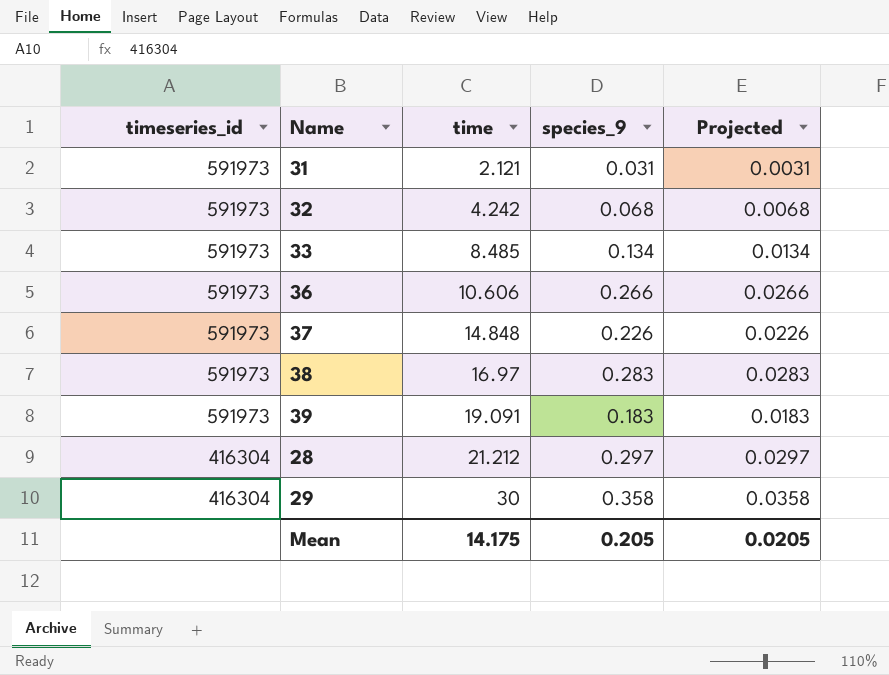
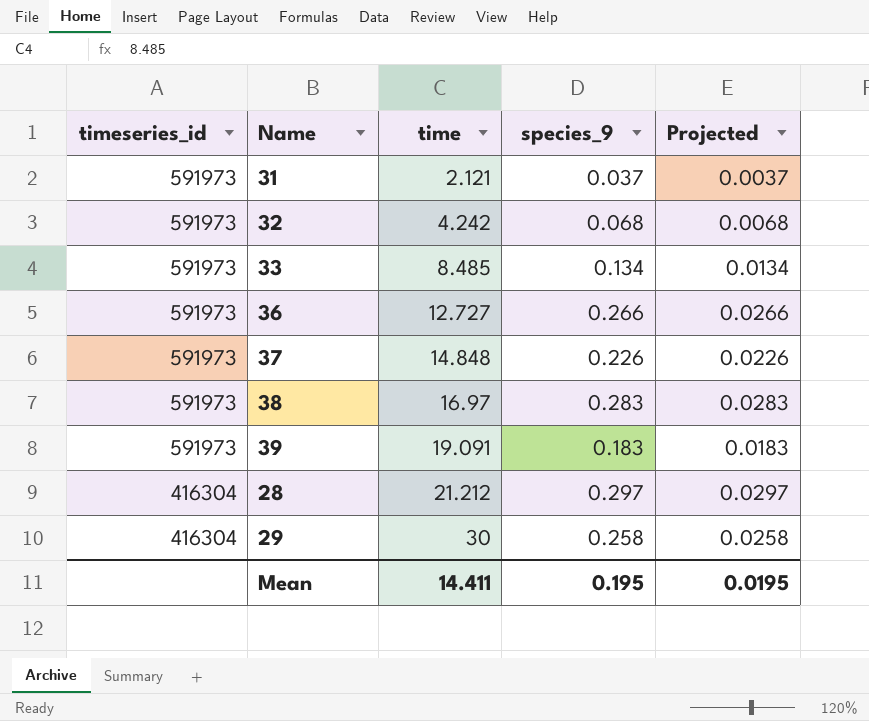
31 | species_9: 0.031 -> 0.037
31 | Projected: 0.0031 -> 0.0037
36 | time: 10.606 -> 12.727
29 | species_9: 0.358 -> 0.258
29 | Projected: 0.0358 -> 0.0258
Mean | time: 14.175 -> 14.411
Mean | species_9: 0.205 -> 0.195
Mean | Projected: 0.0205 -> 0.0195

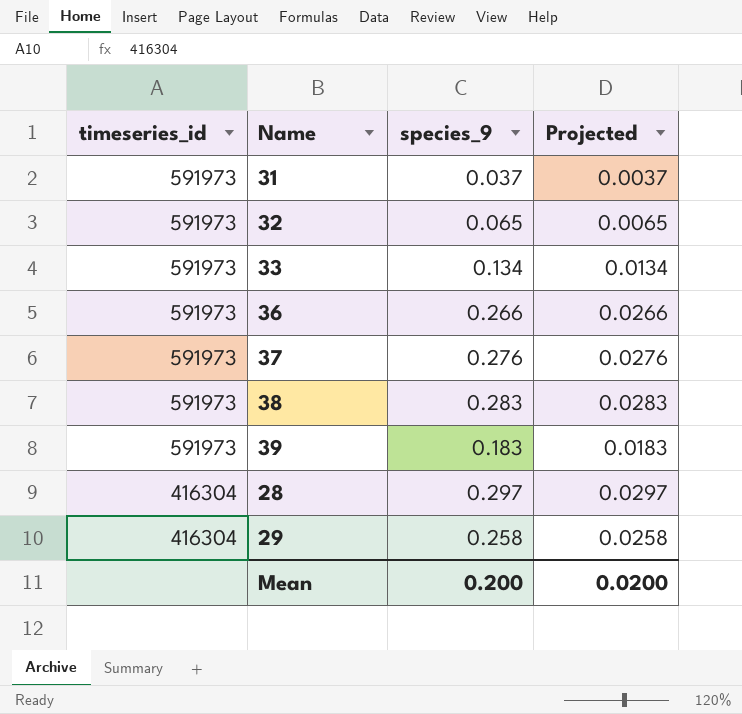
column time | position: 3 -> none
32 | species_9: 0.068 -> 0.065
32 | Projected: 0.0068 -> 0.0065
37 | species_9: 0.226 -> 0.276
37 | Projected: 0.0226 -> 0.0276
Mean | species_9: 0.195 -> 0.200
Mean | Projected: 0.0195 -> 0.0200

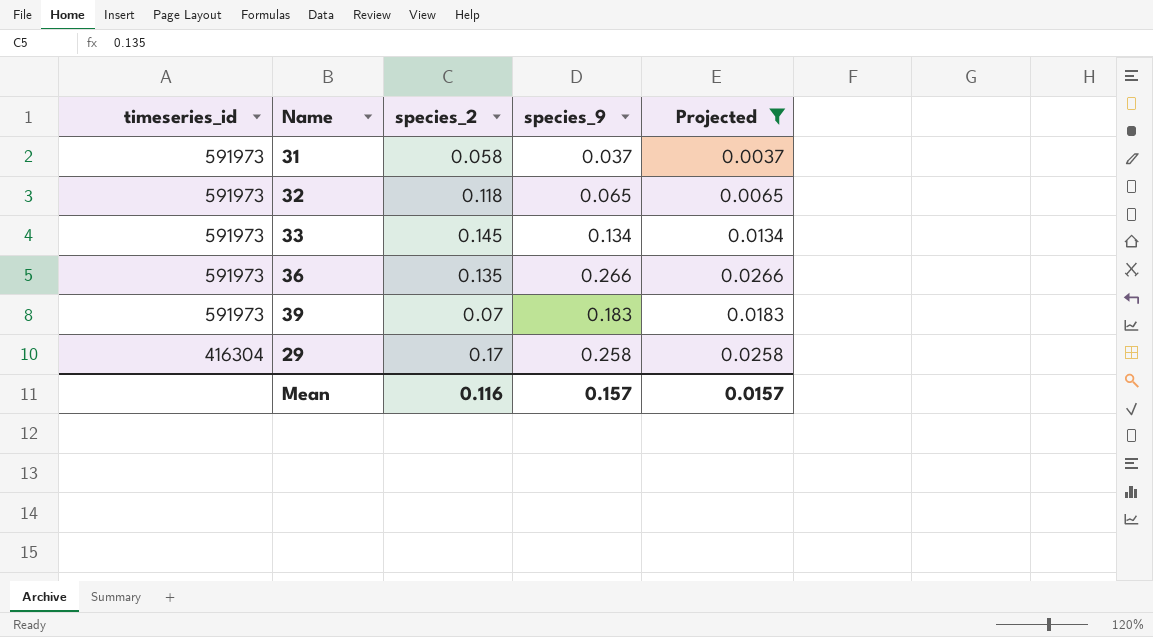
filter: none -> Projected <= 0.0266
column species_2 | position: none -> 3
Mean | species_9: 0.200 -> 0.157
Mean | Projected: 0.0200 -> 0.0157

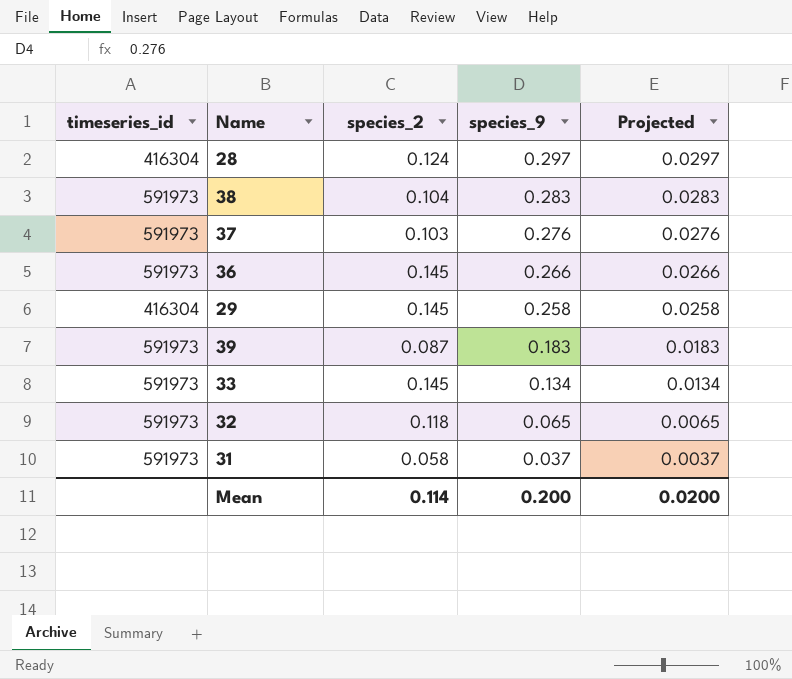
filter: Projected <= 0.0266 -> none
row order: timeseries_id descending -> species_9 descending
36 | species_2: 0.135 -> 0.145
29 | species_2: 0.17 -> 0.145
39 | species_2: 0.07 -> 0.087
Mean | species_2: 0.116 -> 0.114
Mean | species_9: 0.157 -> 0.200
Mean | Projected: 0.0157 -> 0.0200

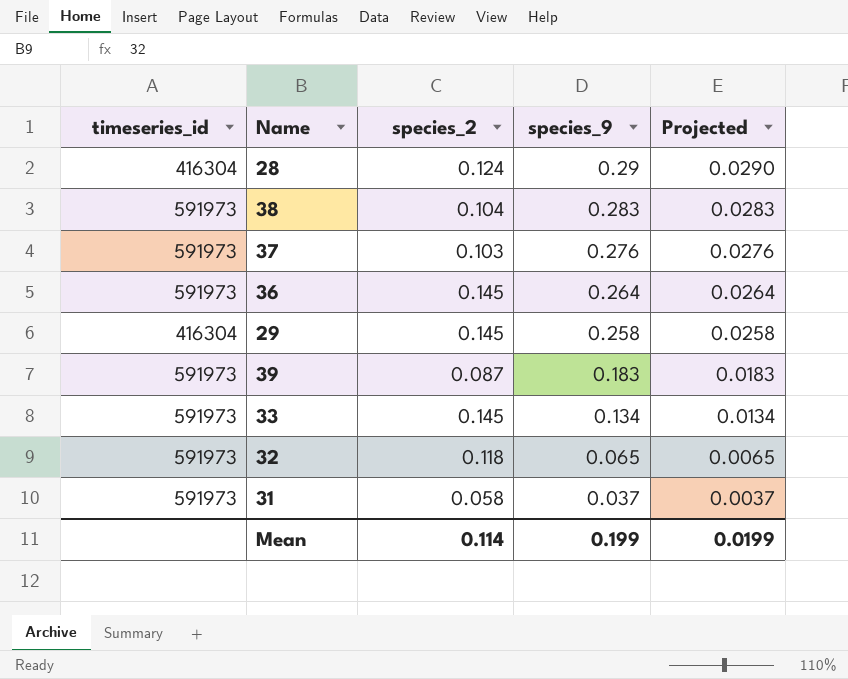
28 | species_9: 0.297 -> 0.29
28 | Projected: 0.0297 -> 0.0290
36 | species_9: 0.266 -> 0.264
36 | Projected: 0.0266 -> 0.0264
Mean | species_9: 0.200 -> 0.199
Mean | Projected: 0.0200 -> 0.0199

